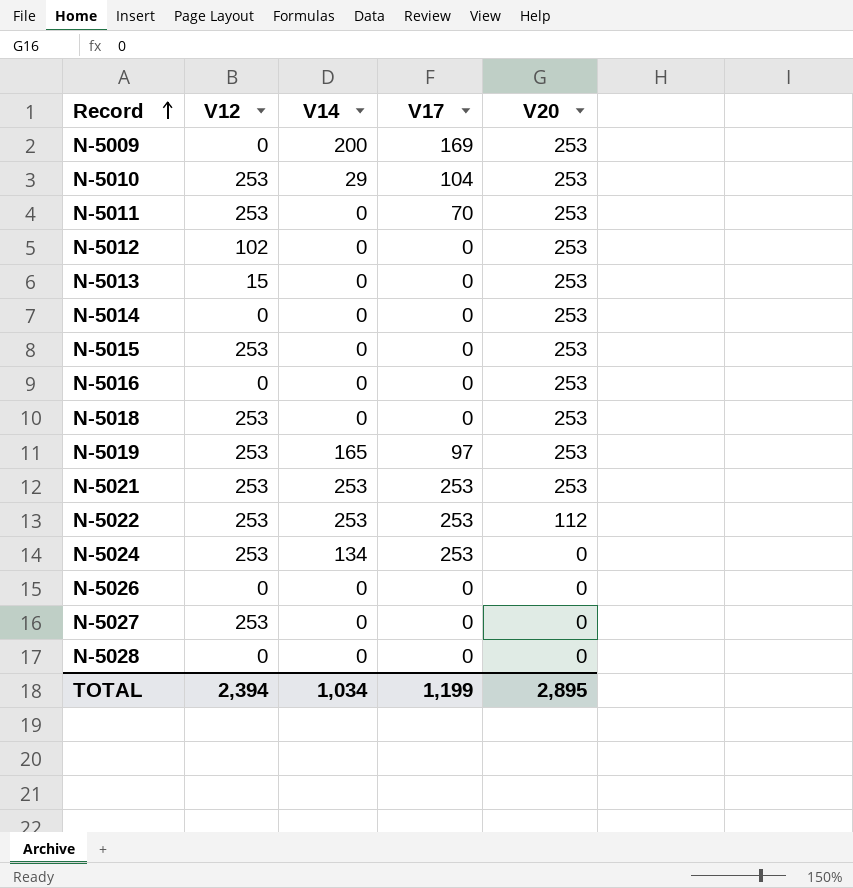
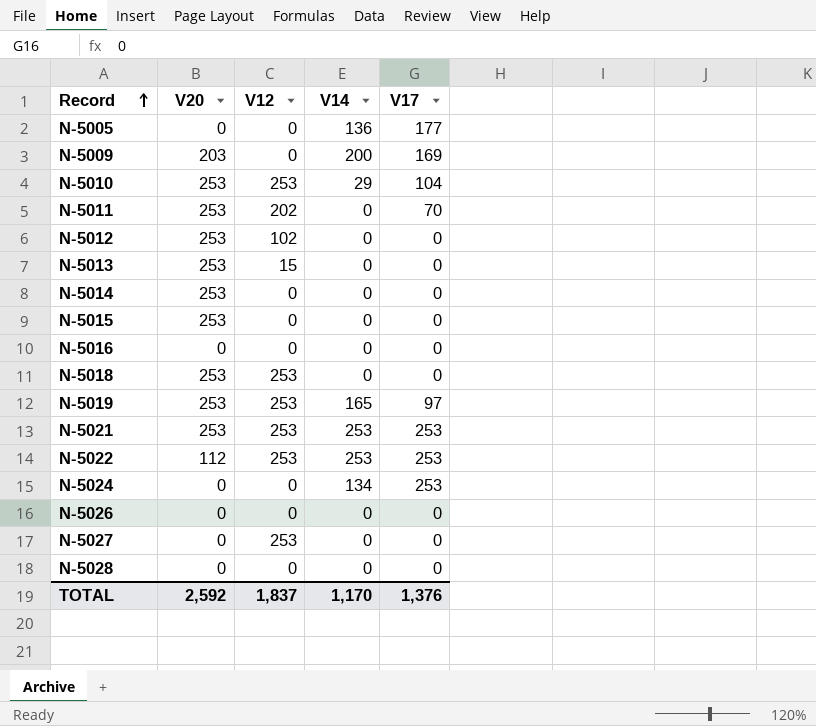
column V20 | position: 5 -> 2
row N-5005: none -> 0 | 0 | 136 | 177
N-5009 | V20: 253 -> 203
N-5011 | V12: 253 -> 202
N-5015 | V12: 253 -> 0
N-5016 | V20: 253 -> 0
N-5024 | V12: 253 -> 0
TOTAL | V20: 2,895 -> 2,592
TOTAL | V12: 2,394 -> 1,837
TOTAL | V14: 1,034 -> 1,170
TOTAL | V17: 1,199 -> 1,376

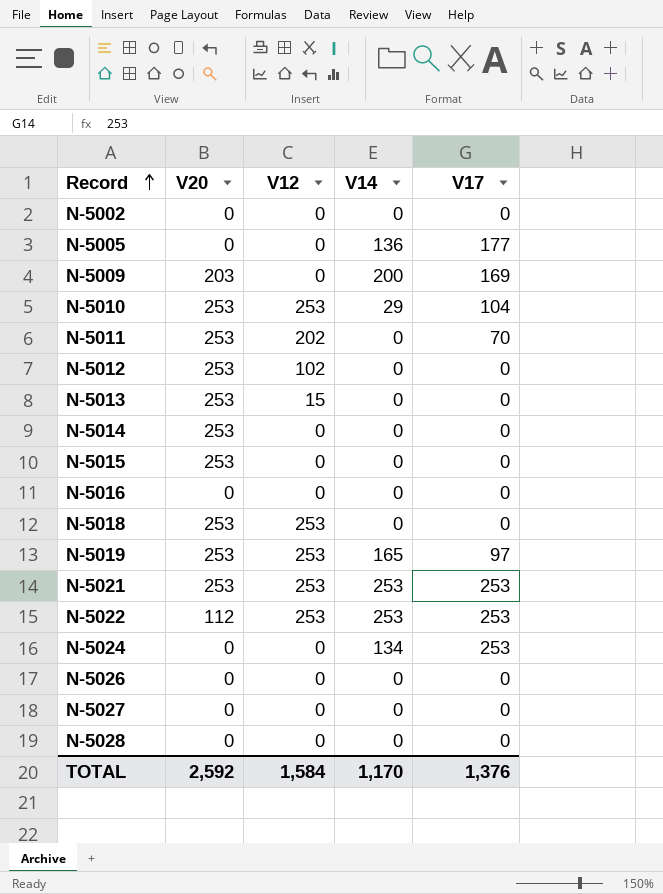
row N-5002: none -> 0 | 0 | 0 | 0
N-5027 | V12: 253 -> 0
TOTAL | V12: 1,837 -> 1,584

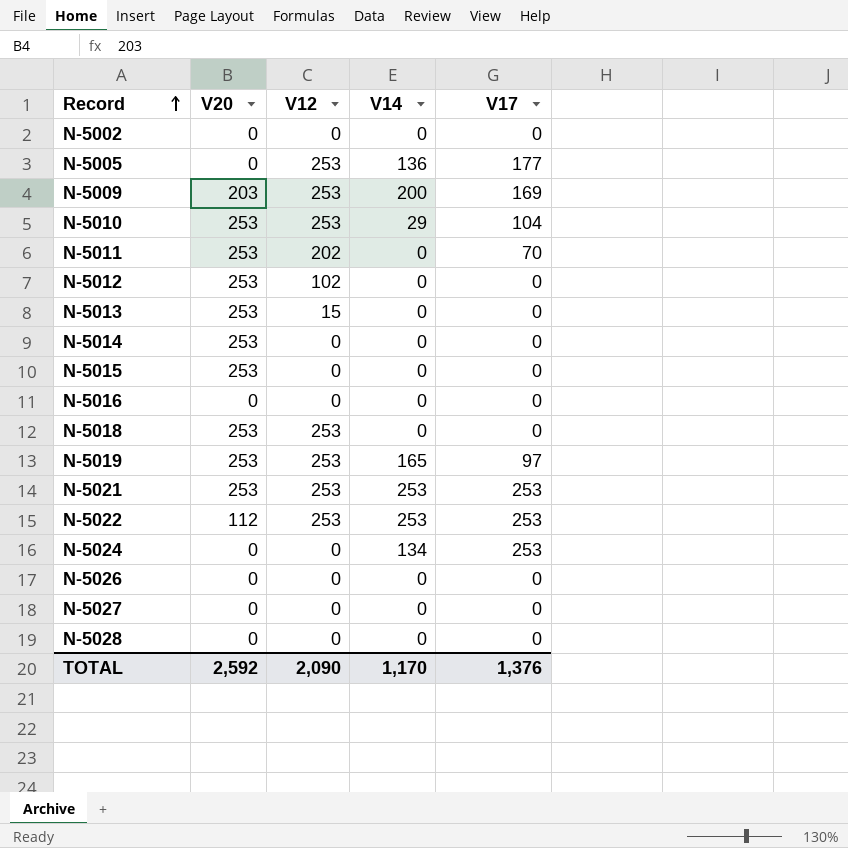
N-5005 | V12: 0 -> 253
N-5009 | V12: 0 -> 253
TOTAL | V12: 1,584 -> 2,090

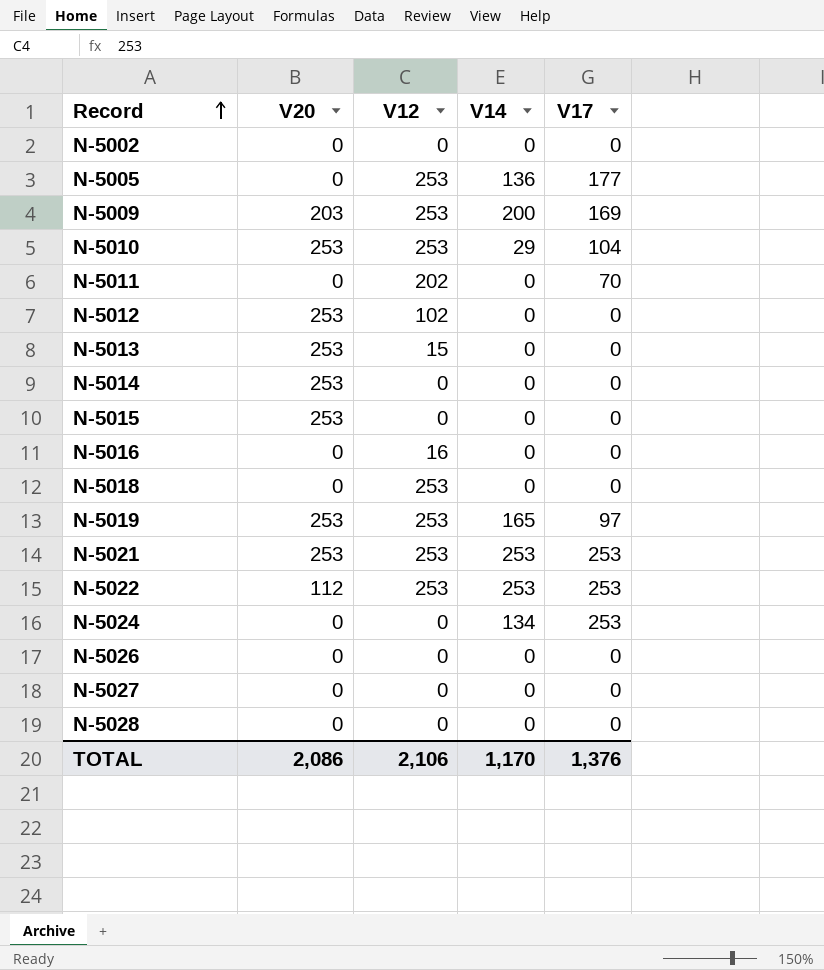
N-5011 | V20: 253 -> 0
N-5016 | V12: 0 -> 16
N-5018 | V20: 253 -> 0
TOTAL | V20: 2,592 -> 2,086
TOTAL | V12: 2,090 -> 2,106

